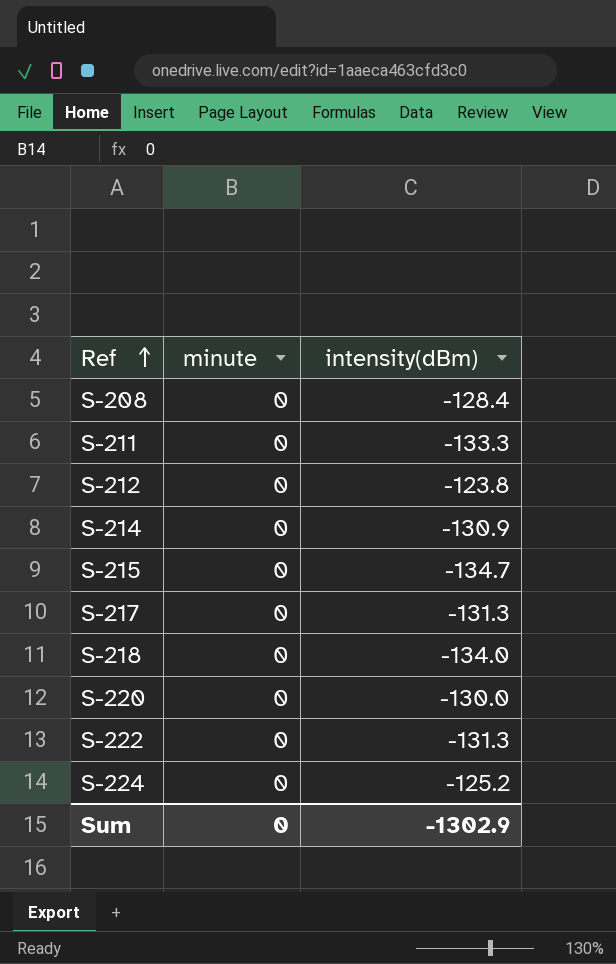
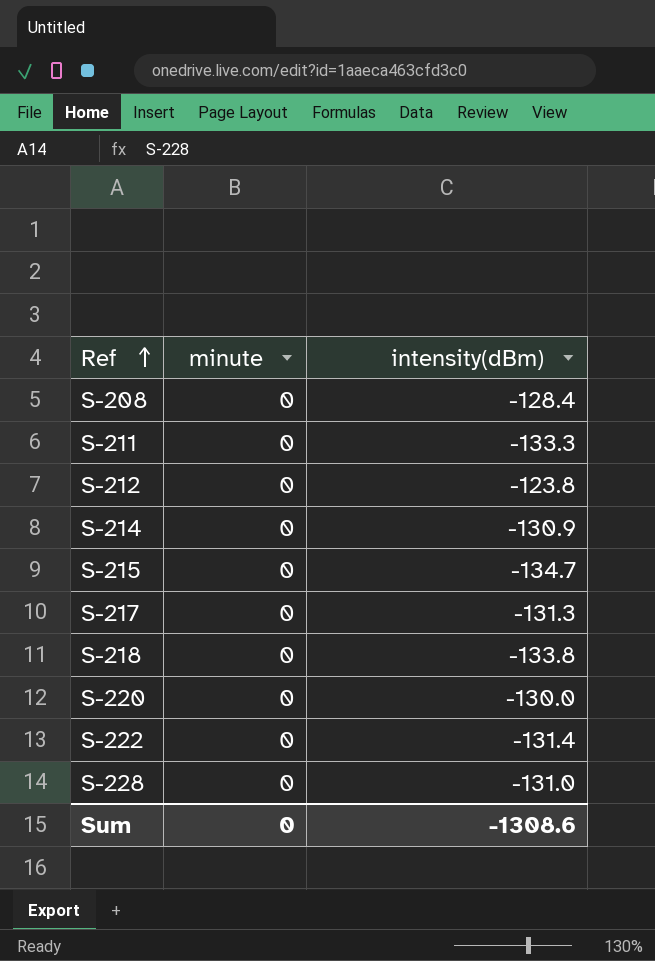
row S-224: 0 | -125.2 -> none
S-218 | intensity(dBm): -134.0 -> -133.8
S-222 | intensity(dBm): -131.3 -> -131.4
row S-228: none -> 0 | -131.0
Sum | intensity(dBm): -1302.9 -> -1308.6

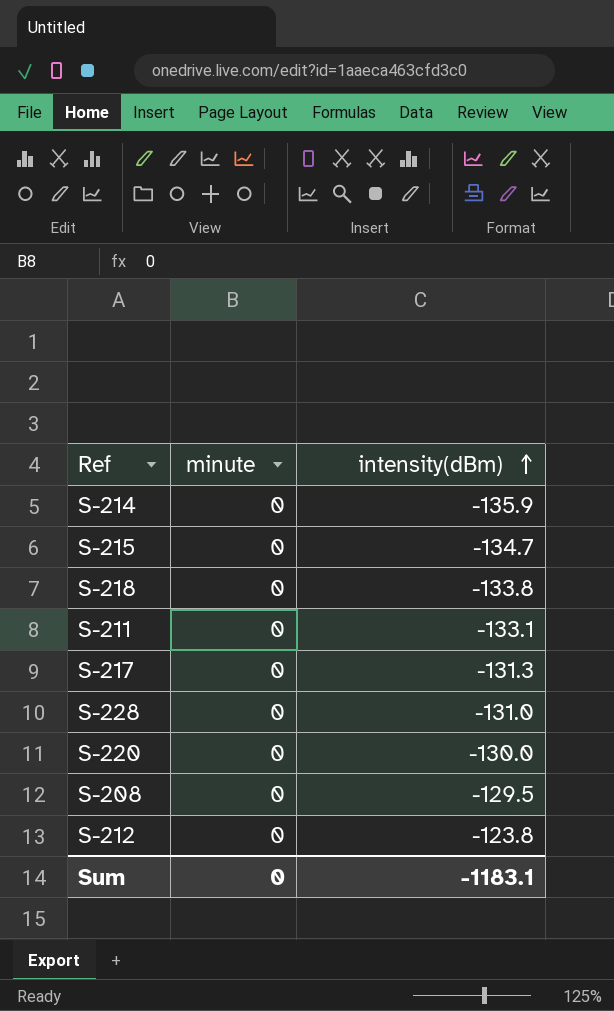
row order: Ref ascending -> intensity(dBm) ascending
row S-222: 0 | -131.4 -> none
S-214 | intensity(dBm): -130.9 -> -135.9
S-211 | intensity(dBm): -133.3 -> -133.1
S-208 | intensity(dBm): -128.4 -> -129.5
Sum | intensity(dBm): -1308.6 -> -1183.1

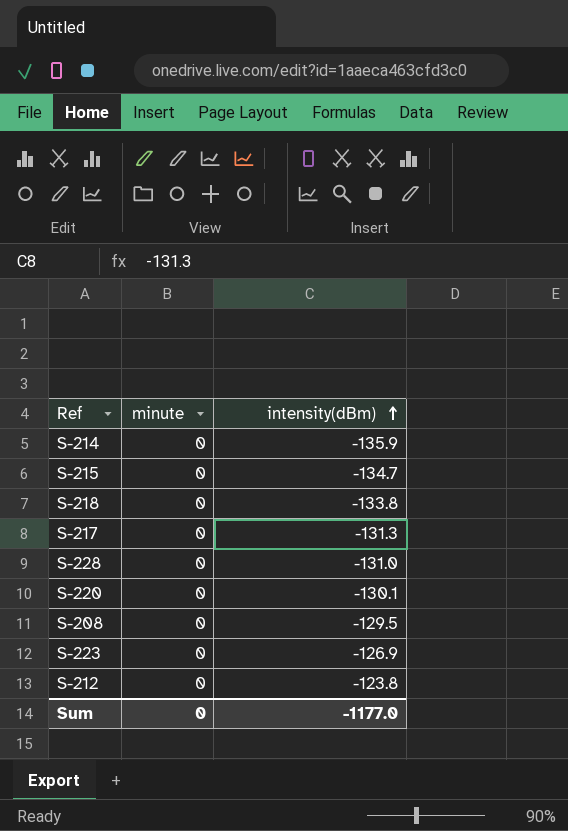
row S-211: 0 | -133.1 -> none
S-220 | intensity(dBm): -130.0 -> -130.1
row S-223: none -> 0 | -126.9
Sum | intensity(dBm): -1183.1 -> -1177.0

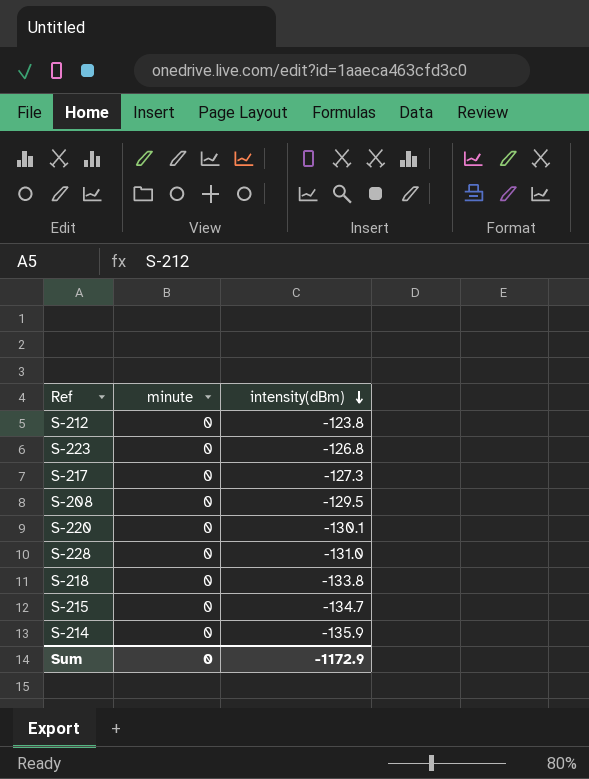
row order: intensity(dBm) ascending -> intensity(dBm) descending
S-223 | intensity(dBm): -126.9 -> -126.8
S-217 | intensity(dBm): -131.3 -> -127.3
Sum | intensity(dBm): -1177.0 -> -1172.9

